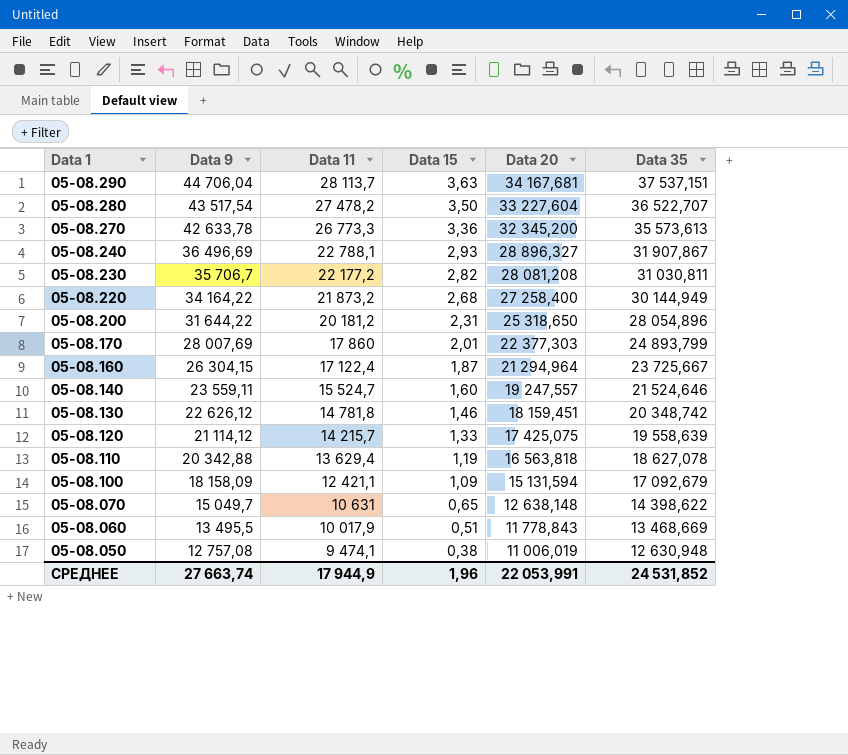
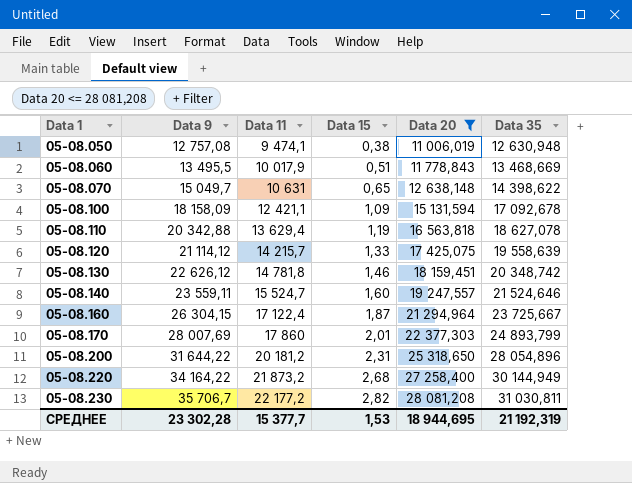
filter: none -> Data 20 <= 28 081,208
row order: Data 1 descending -> Data 1 ascending
05-08.100 | Data 35: 17 092,679 -> 17 092,678
СРЕДНЕЕ | Data 9: 27 663,74 -> 23 302,28
СРЕДНЕЕ | Data 11: 17 944,9 -> 15 377,7
СРЕДНЕЕ | Data 15: 1,96 -> 1,53
СРЕДНЕЕ | Data 20: 22 053,991 -> 18 944,695
СРЕДНЕЕ | Data 35: 24 531,852 -> 21 192,319

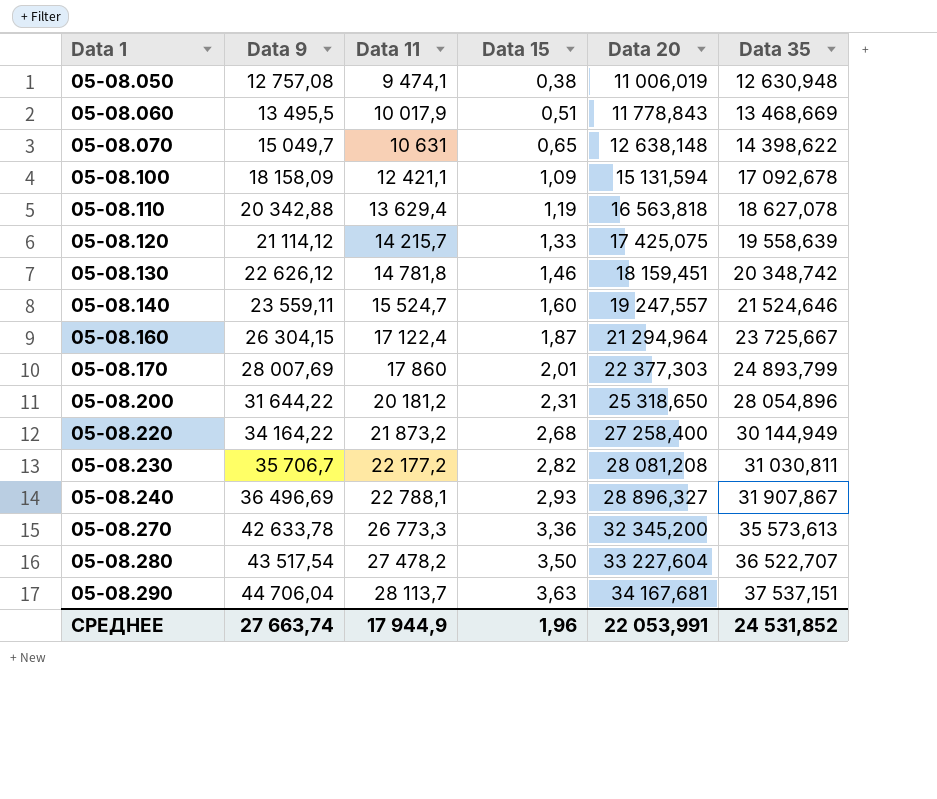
filter: Data 20 <= 28 081,208 -> none
СРЕДНЕЕ | Data 9: 23 302,28 -> 27 663,74
СРЕДНЕЕ | Data 11: 15 377,7 -> 17 944,9
СРЕДНЕЕ | Data 15: 1,53 -> 1,96
СРЕДНЕЕ | Data 20: 18 944,695 -> 22 053,991
СРЕДНЕЕ | Data 35: 21 192,319 -> 24 531,852

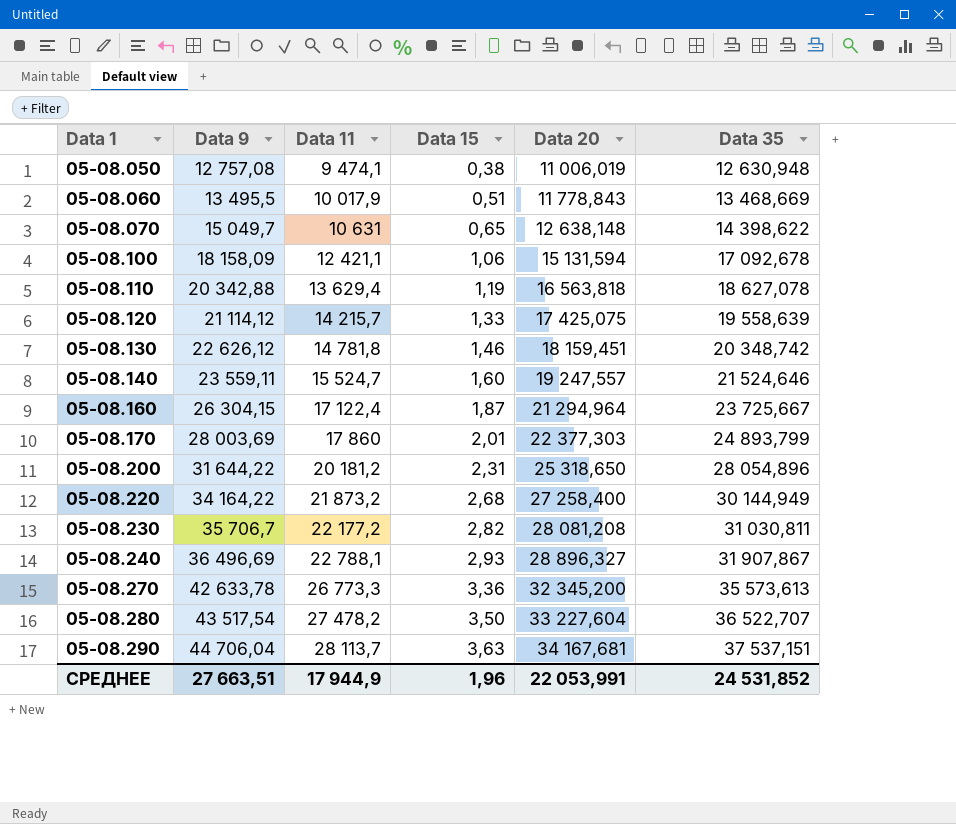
05-08.100 | Data 15: 1,09 -> 1,06
05-08.170 | Data 9: 28 007,69 -> 28 003,69
СРЕДНЕЕ | Data 9: 27 663,74 -> 27 663,51

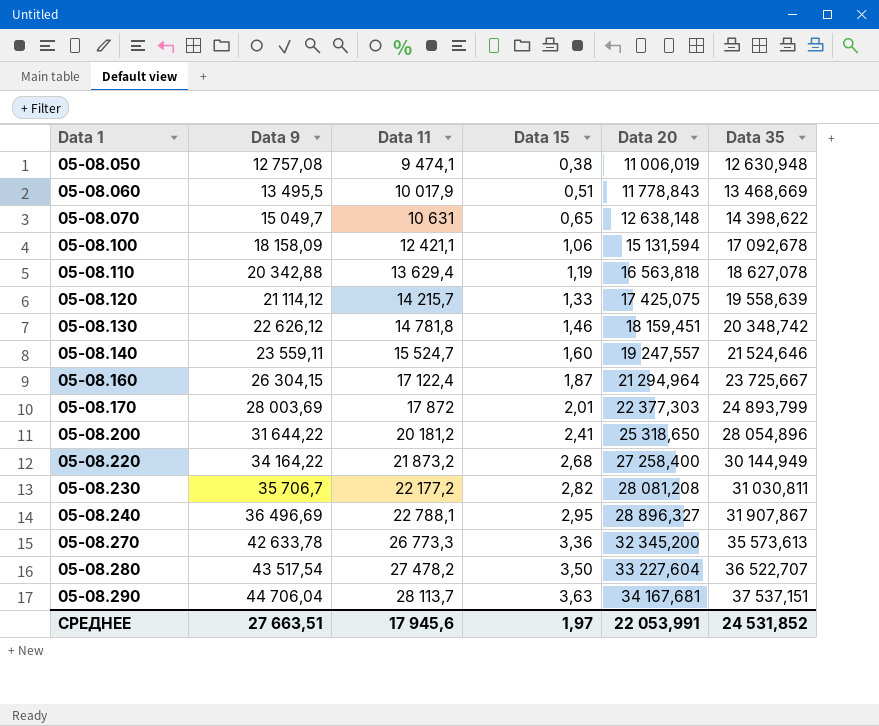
05-08.170 | Data 11: 17 860 -> 17 872
05-08.200 | Data 15: 2,31 -> 2,41
05-08.240 | Data 15: 2,93 -> 2,95
СРЕДНЕЕ | Data 11: 17 944,9 -> 17 945,6
СРЕДНЕЕ | Data 15: 1,96 -> 1,97

